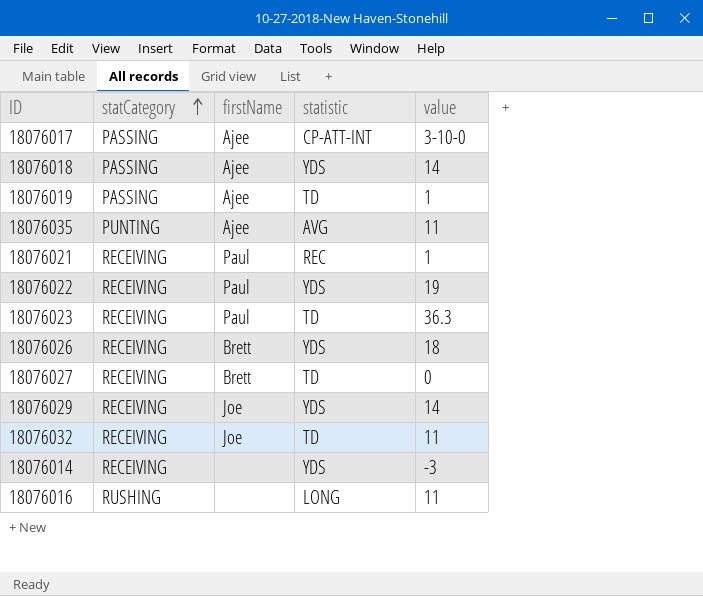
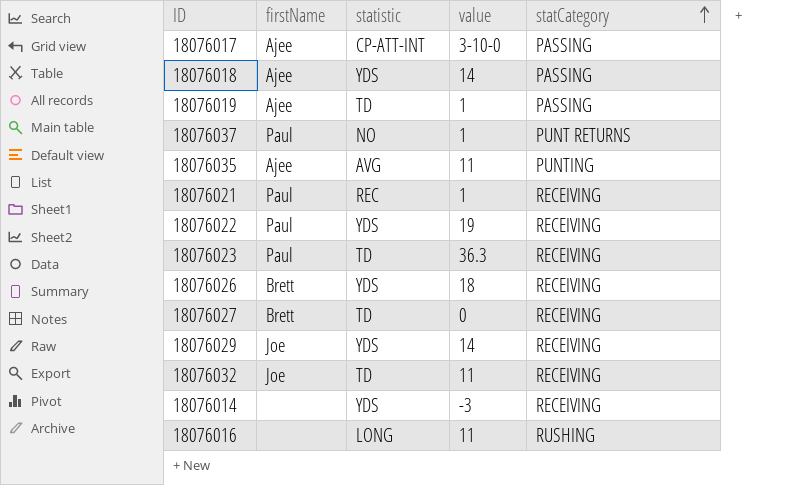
column statCategory | position: 2 -> 5
row 18076037: none -> Paul | NO | 1 | PUNT RETURNS

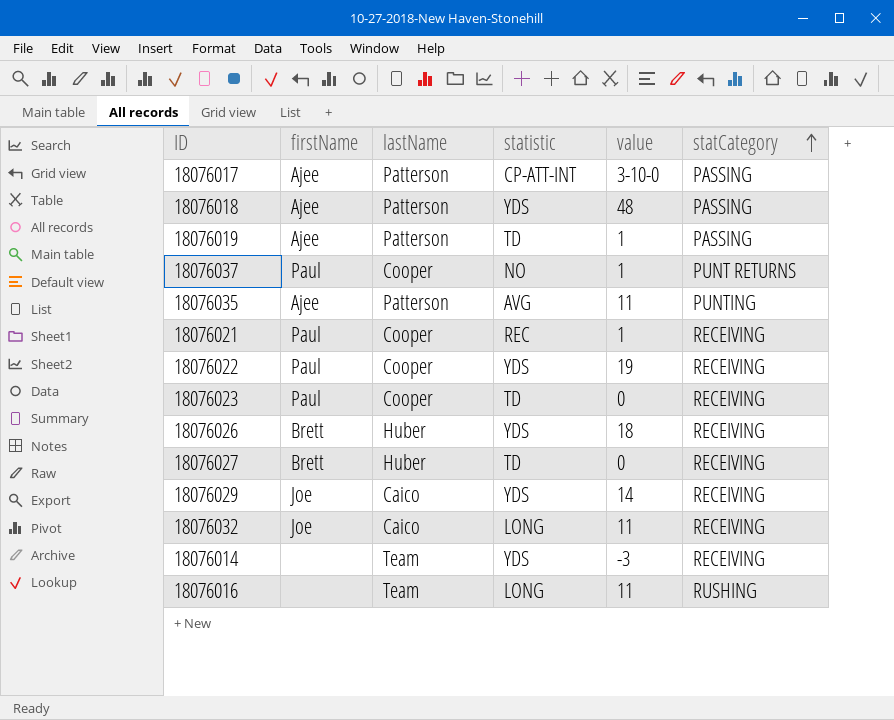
column lastName | position: none -> 3
18076018 | value: 14 -> 48
18076023 | value: 36.3 -> 0
18076032 | statistic: TD -> LONG

